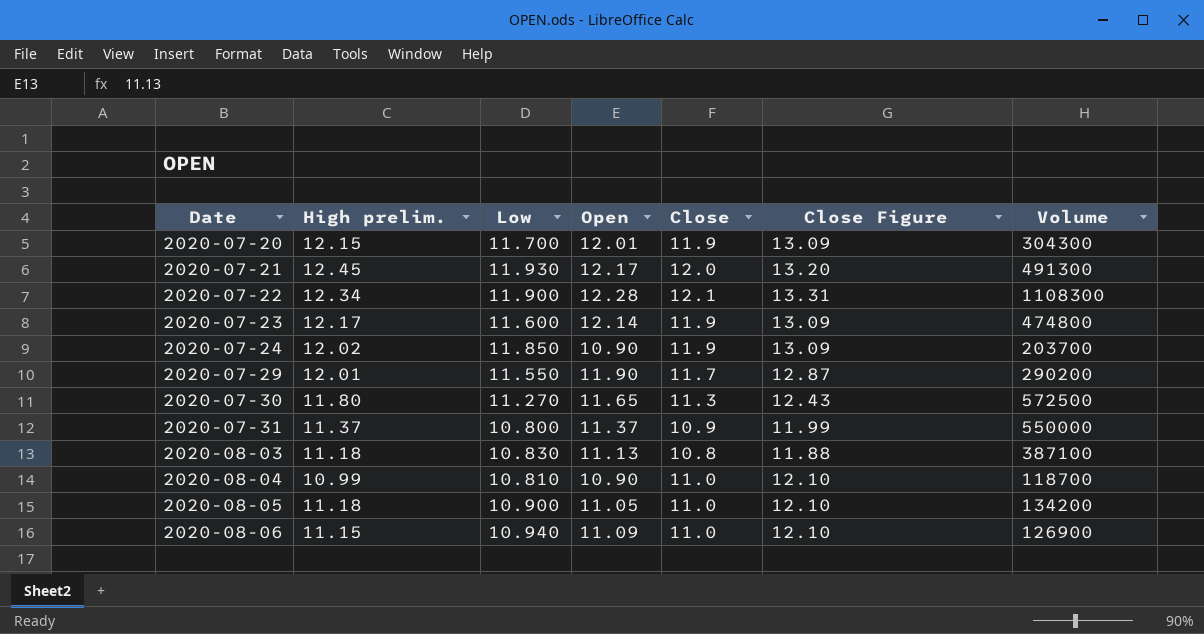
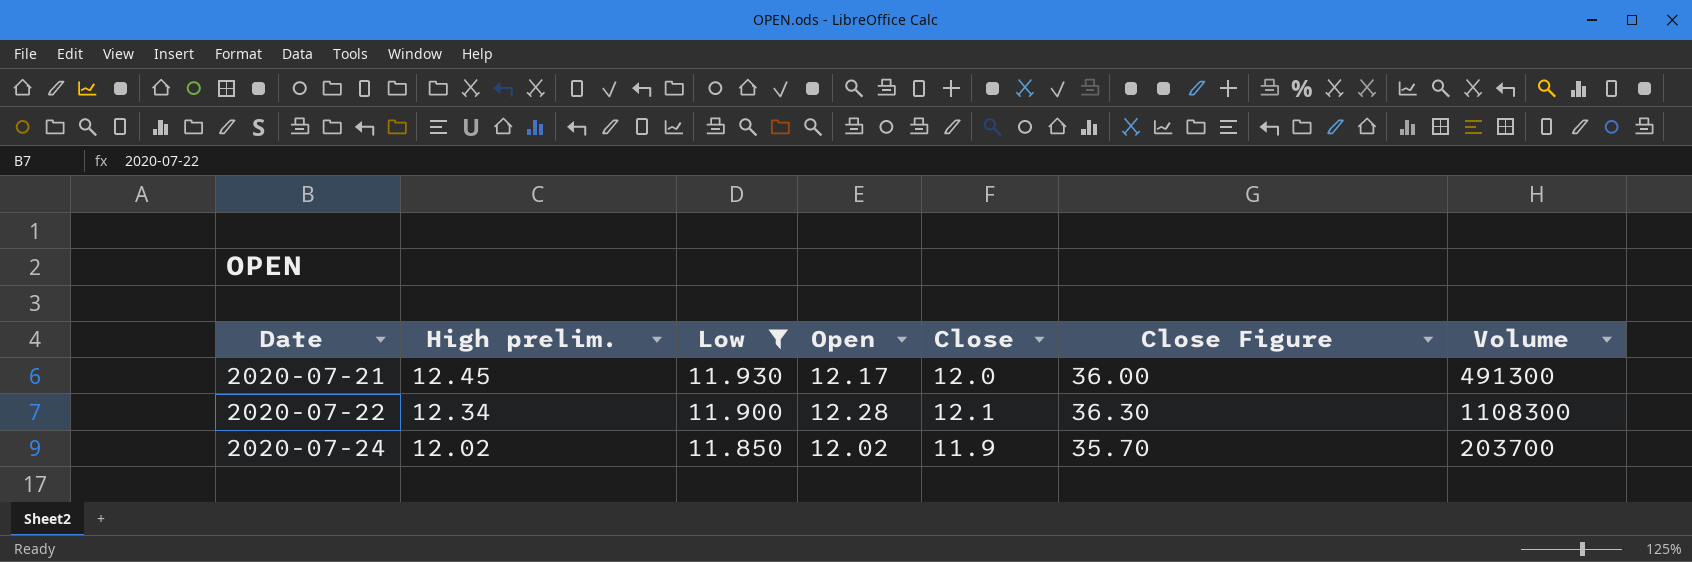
filter: none -> Low >= 11.850
column Close Figure | formula: [Close] * 1.1 -> [Close] * 3
2020-07-24 | Open: 10.90 -> 12.02

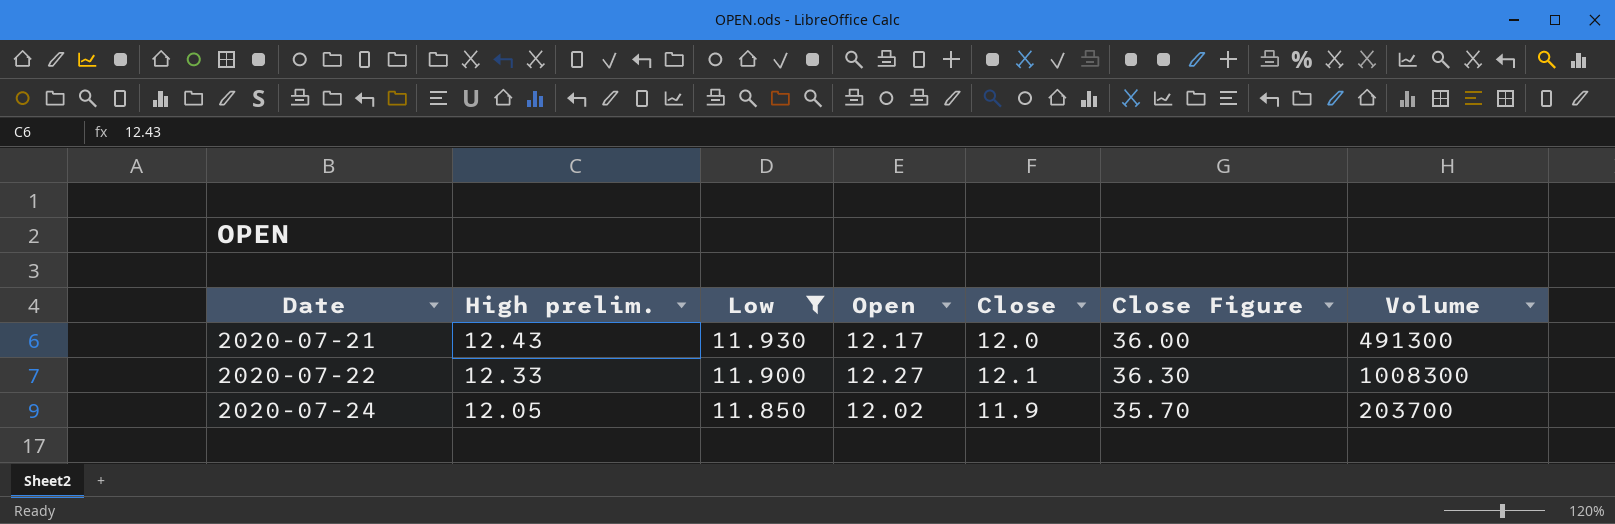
2020-07-21 | High prelim.: 12.45 -> 12.43
2020-07-22 | High prelim.: 12.34 -> 12.33
2020-07-22 | Open: 12.28 -> 12.27
2020-07-22 | Volume: 1108300 -> 1008300
2020-07-24 | High prelim.: 12.02 -> 12.05

